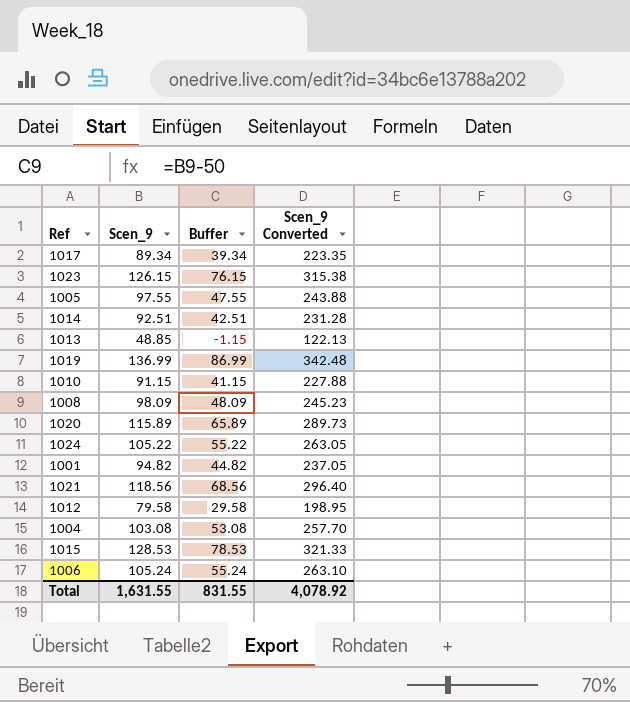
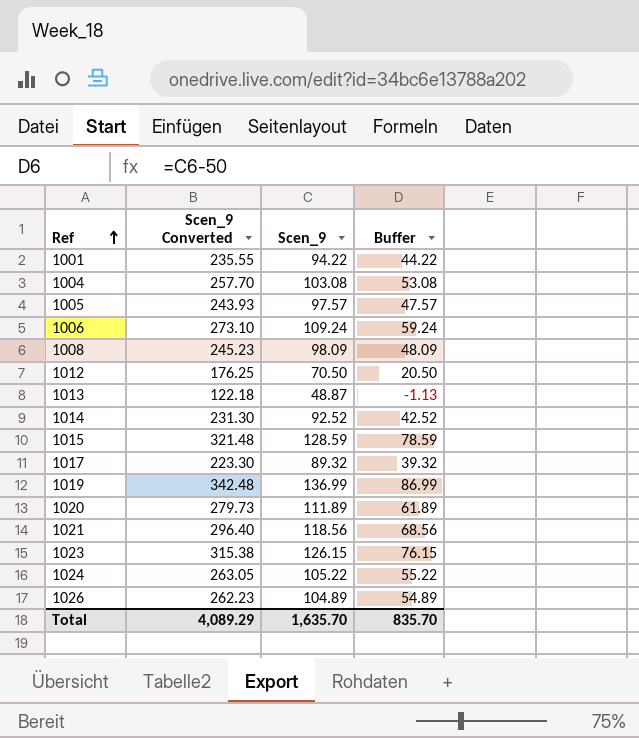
row order: none -> Ref ascending
column Scen_9 Converted | position: 4 -> 2
row 1010: 91.15 | 41.15 | 227.88 -> none
1001 | Scen_9 Converted: 237.05 -> 235.55
1001 | Scen_9: 94.82 -> 94.22
1001 | Buffer: 44.82 -> 44.22
1005 | Scen_9 Converted: 243.88 -> 243.93
1005 | Scen_9: 97.55 -> 97.57
1005 | Buffer: 47.55 -> 47.57
1006 | Scen_9 Converted: 263.10 -> 273.10
1006 | Scen_9: 105.24 -> 109.24
1006 | Buffer: 55.24 -> 59.24
1012 | Scen_9 Converted: 198.95 -> 176.25
1012 | Scen_9: 79.58 -> 70.50
1012 | Buffer: 29.58 -> 20.50
1013 | Scen_9 Converted: 122.13 -> 122.18
1013 | Scen_9: 48.85 -> 48.87
1013 | Buffer: -1.15 -> -1.13
1014 | Scen_9 Converted: 231.28 -> 231.30
1014 | Scen_9: 92.51 -> 92.52
1014 | Buffer: 42.51 -> 42.52
1015 | Scen_9 Converted: 321.33 -> 321.48
1015 | Scen_9: 128.53 -> 128.59
1015 | Buffer: 78.53 -> 78.59
1017 | Scen_9 Converted: 223.35 -> 223.30
1017 | Scen_9: 89.34 -> 89.32
1017 | Buffer: 39.34 -> 39.32
1020 | Scen_9 Converted: 289.73 -> 279.73
1020 | Scen_9: 115.89 -> 111.89
1020 | Buffer: 65.89 -> 61.89
row 1026: none -> 262.23 | 104.89 | 54.89
Total | Scen_9 Converted: 4,078.92 -> 4,089.29
Total | Scen_9: 1,631.55 -> 1,635.70
Total | Buffer: 831.55 -> 835.70

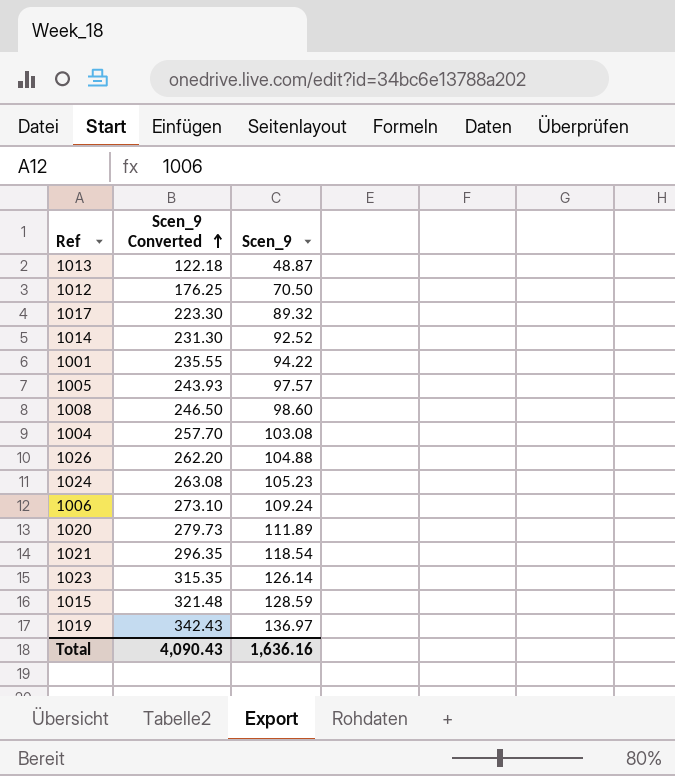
row order: Ref ascending -> Scen_9 Converted ascending
column Buffer | formula: [Scen_9] - 50 -> none
1008 | Scen_9 Converted: 245.23 -> 246.50
1008 | Scen_9: 98.09 -> 98.60
1026 | Scen_9 Converted: 262.23 -> 262.20
1026 | Scen_9: 104.89 -> 104.88
1024 | Scen_9 Converted: 263.05 -> 263.08
1024 | Scen_9: 105.22 -> 105.23
1021 | Scen_9 Converted: 296.40 -> 296.35
1021 | Scen_9: 118.56 -> 118.54
1023 | Scen_9 Converted: 315.38 -> 315.35
1023 | Scen_9: 126.15 -> 126.14
1019 | Scen_9 Converted: 342.48 -> 342.43
1019 | Scen_9: 136.99 -> 136.97
Total | Scen_9 Converted: 4,089.29 -> 4,090.43
Total | Scen_9: 1,635.70 -> 1,636.16

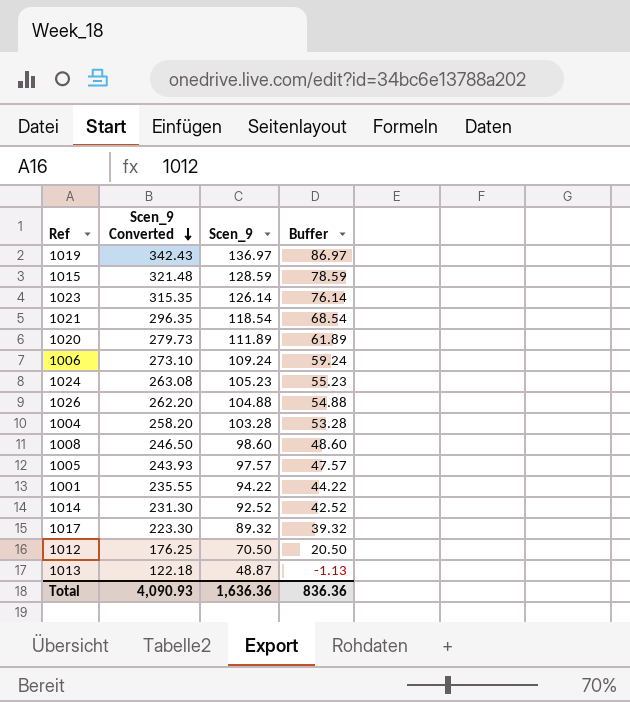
row order: Scen_9 Converted ascending -> Scen_9 Converted descending
column Buffer | formula: none -> [Scen_9] - 50
1004 | Scen_9 Converted: 257.70 -> 258.20
1004 | Scen_9: 103.08 -> 103.28
Total | Scen_9 Converted: 4,090.43 -> 4,090.93
Total | Scen_9: 1,636.16 -> 1,636.36

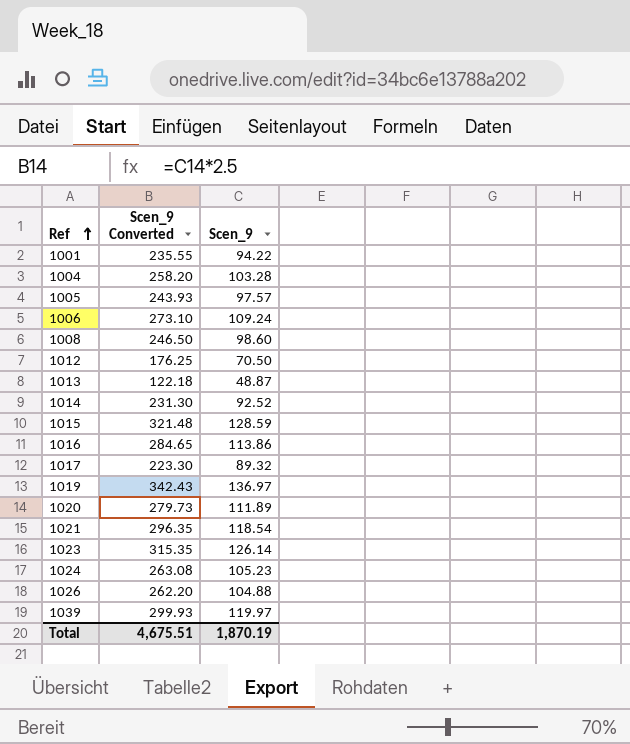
row order: Scen_9 Converted descending -> Ref ascending
column Buffer | formula: [Scen_9] - 50 -> none
row 1016: none -> 284.65 | 113.86
row 1039: none -> 299.93 | 119.97
Total | Scen_9 Converted: 4,090.93 -> 4,675.51
Total | Scen_9: 1,636.36 -> 1,870.19

